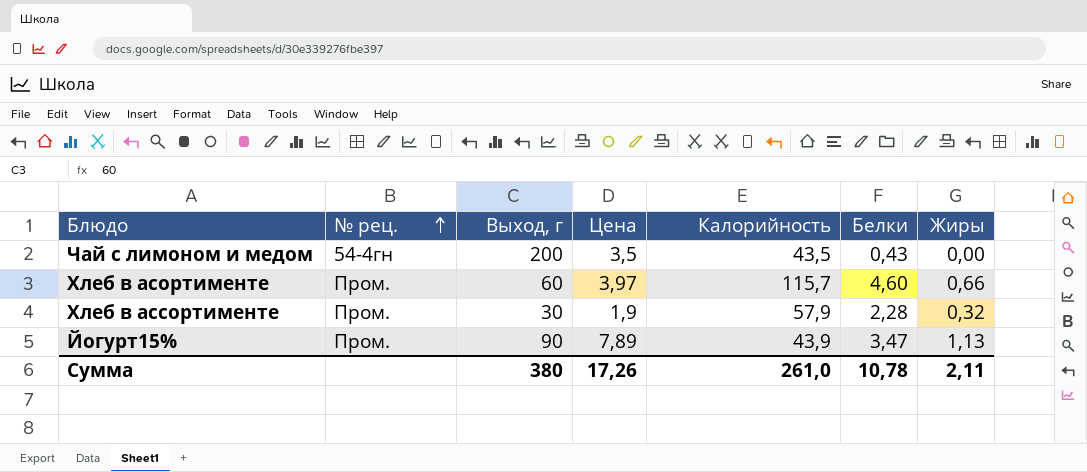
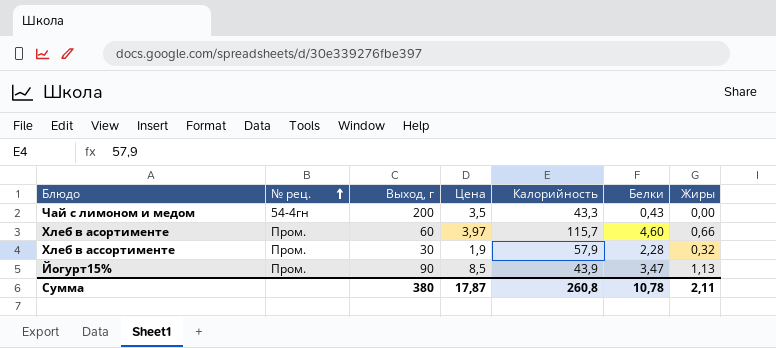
Чай с лимоном и медом | Калорийность: 43,5 -> 43,3
Йогурт15% | Цена: 7,89 -> 8,5
Сумма | Цена: 17,26 -> 17,87
Сумма | Калорийность: 261,0 -> 260,8

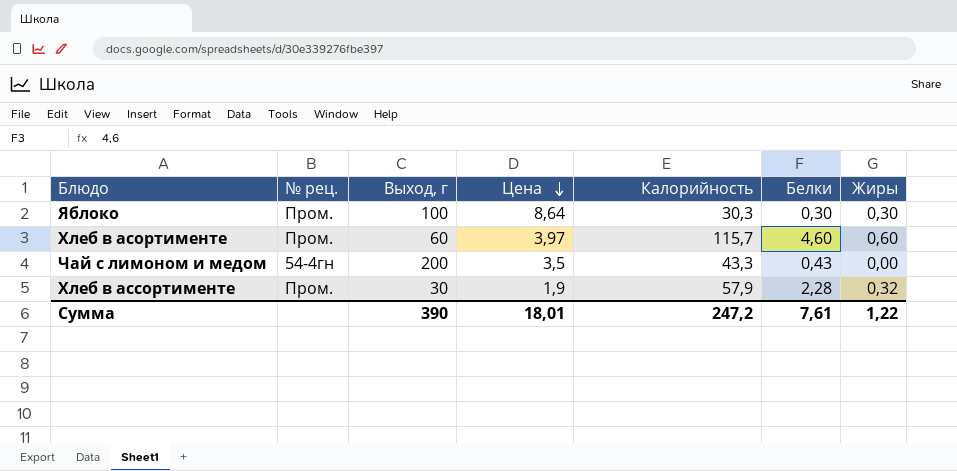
row order: № рец. ascending -> Цена descending
row Йогурт15%: Пром. | 90 | 8,5 | 43,9 | 3,47 | 1,13 -> none
row Яблоко: none -> Пром. | 100 | 8,64 | 30,3 | 0,30 | 0,30
Хлеб в асортименте | Жиры: 0,66 -> 0,60
Сумма | Выход, г: 380 -> 390
Сумма | Цена: 17,87 -> 18,01
Сумма | Калорийность: 260,8 -> 247,2
Сумма | Белки: 10,78 -> 7,61
Сумма | Жиры: 2,11 -> 1,22

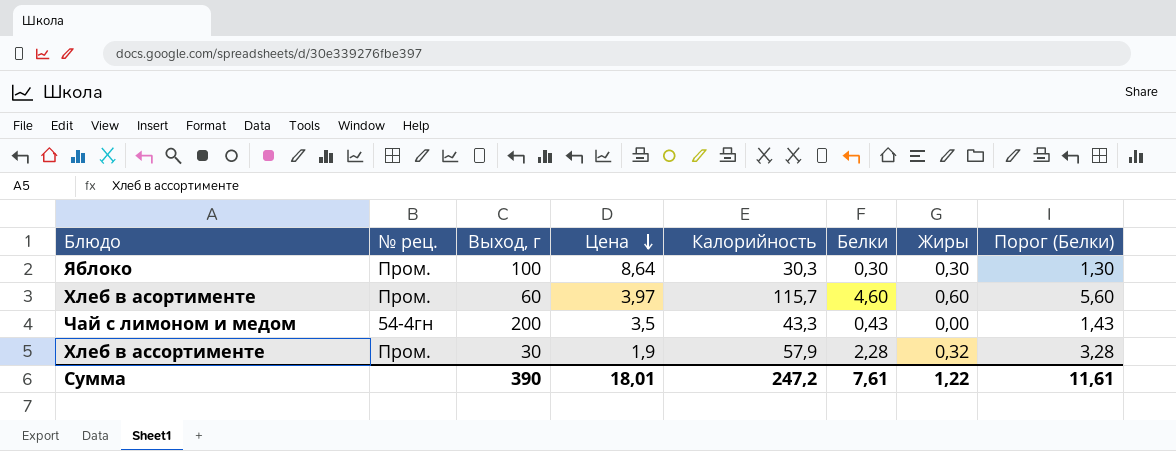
column Порог (Белки) | formula: none -> [Белки] + 1

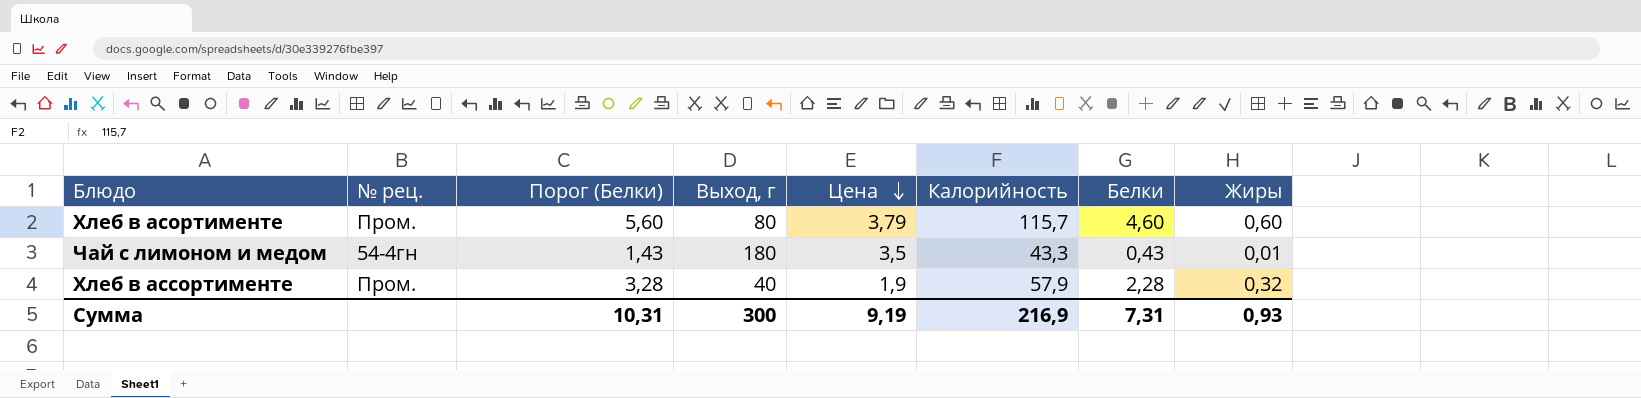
column Порог (Белки) | position: 8 -> 3
row Яблоко: Пром. | 100 | 8,64 | 30,3 | 0,30 | 0,30 | 1,30 -> none
Хлеб в асортименте | Выход, г: 60 -> 80
Хлеб в асортименте | Цена: 3,97 -> 3,79
Чай с лимоном и медом | Выход, г: 200 -> 180
Чай с лимоном и медом | Жиры: 0,00 -> 0,01
Хлеб в ассортименте | Выход, г: 30 -> 40
Сумма | Порог (Белки): 11,61 -> 10,31
Сумма | Выход, г: 390 -> 300
Сумма | Цена: 18,01 -> 9,19
Сумма | Калорийность: 247,2 -> 216,9
Сумма | Белки: 7,61 -> 7,31
Сумма | Жиры: 1,22 -> 0,93

